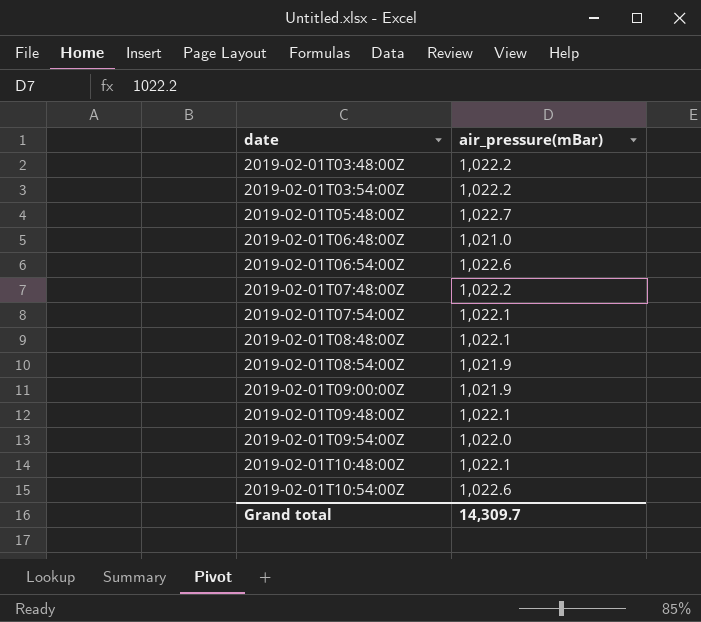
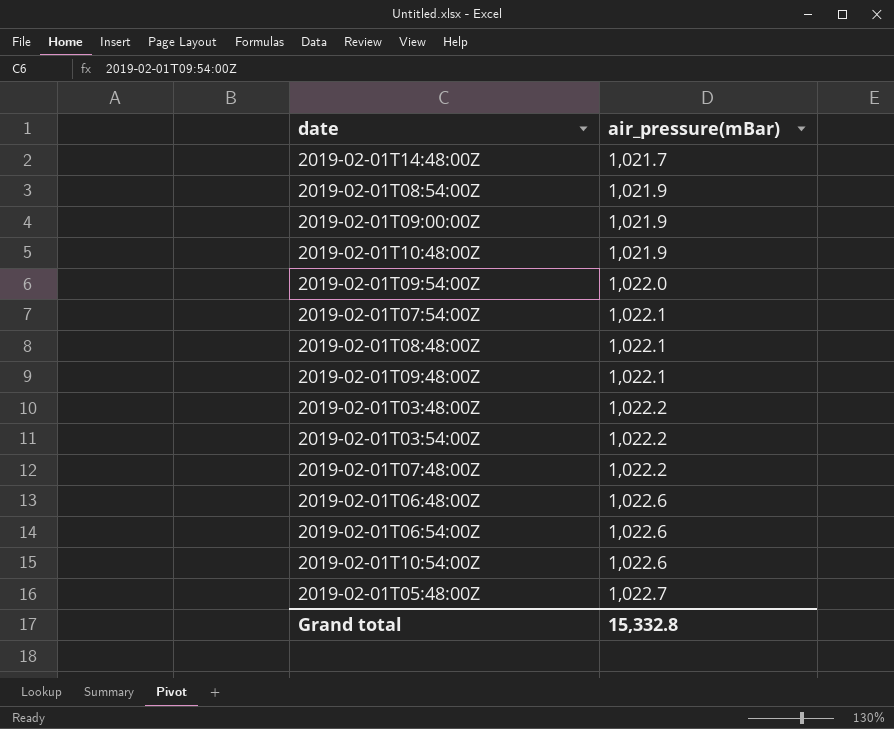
row order: date ascending -> air_pressure(mBar) ascending
row 2019-02-01T14:48:00Z: none -> 1,021.7
2019-02-01T10:48:00Z | air_pressure(mBar): 1,022.1 -> 1,021.9
2019-02-01T06:48:00Z | air_pressure(mBar): 1,021.0 -> 1,022.6
Grand total | air_pressure(mBar): 14,309.7 -> 15,332.8

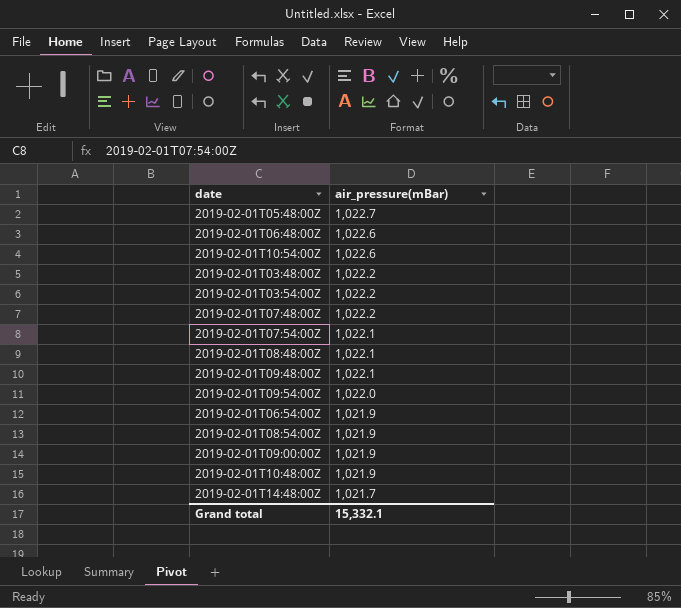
row order: air_pressure(mBar) ascending -> air_pressure(mBar) descending
2019-02-01T06:54:00Z | air_pressure(mBar): 1,022.6 -> 1,021.9
Grand total | air_pressure(mBar): 15,332.8 -> 15,332.1

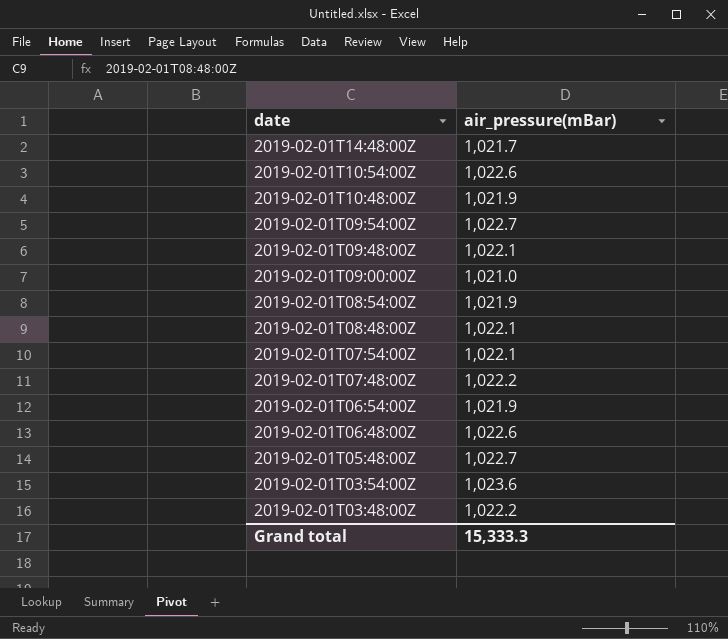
row order: air_pressure(mBar) descending -> date descending
2019-02-01T09:54:00Z | air_pressure(mBar): 1,022.0 -> 1,022.7
2019-02-01T09:00:00Z | air_pressure(mBar): 1,021.9 -> 1,021.0
2019-02-01T03:54:00Z | air_pressure(mBar): 1,022.2 -> 1,023.6
Grand total | air_pressure(mBar): 15,332.1 -> 15,333.3

